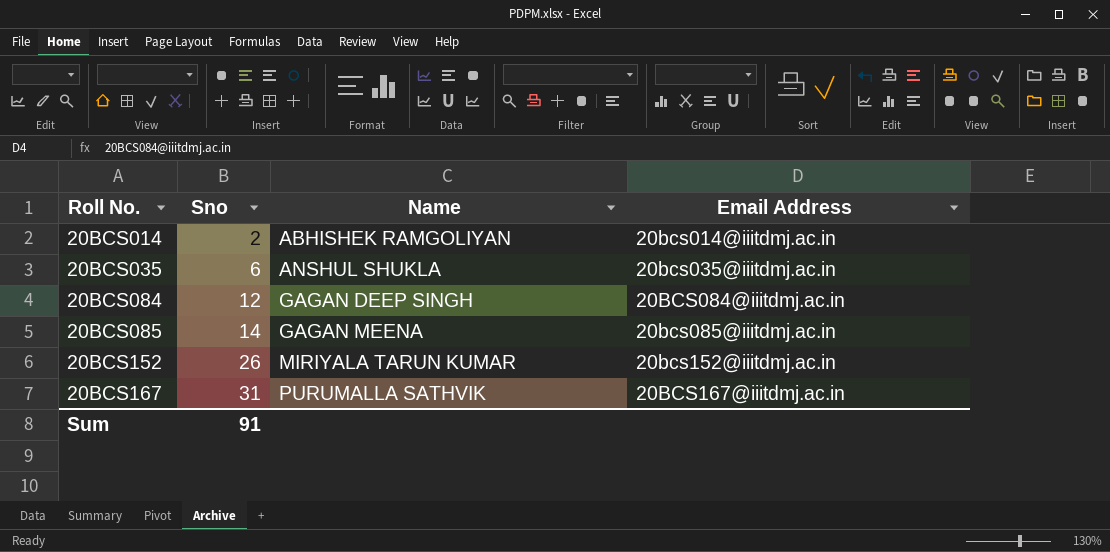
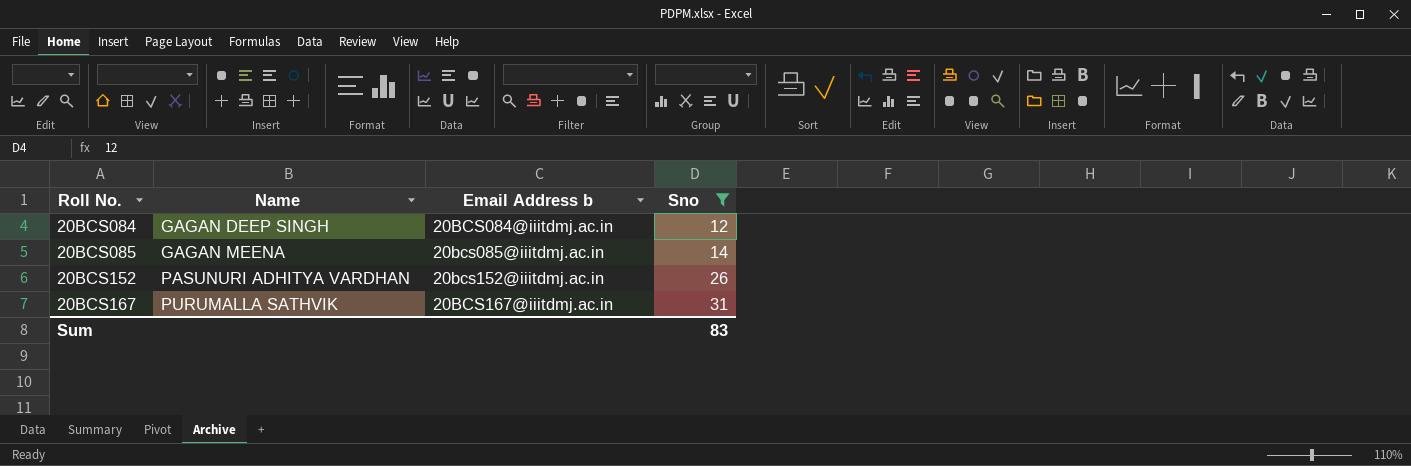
filter: none -> Sno >= 12
column name: Email Address -> Email Address b
column Sno | position: 2 -> 4
20BCS152 | Name: MIRIYALA TARUN KUMAR -> PASUNURI ADHITYA VARDHAN
Sum | Sno: 91 -> 83

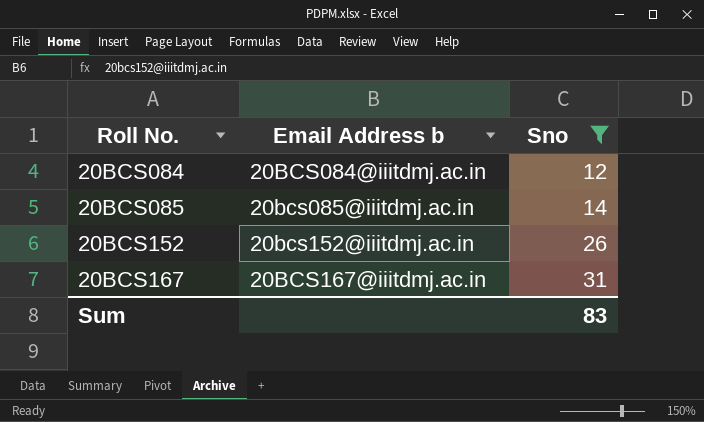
column Name | position: 2 -> none

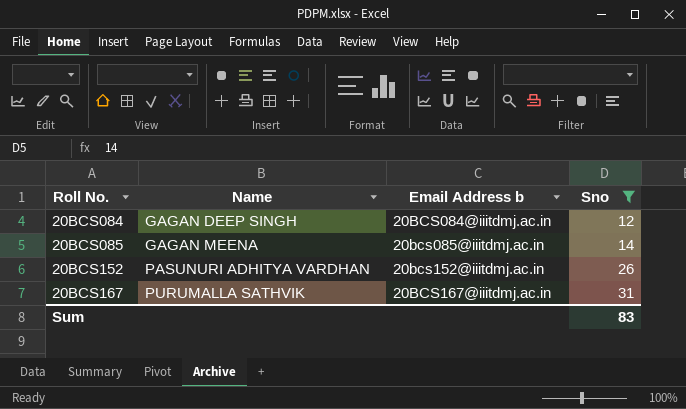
column Name | position: none -> 2

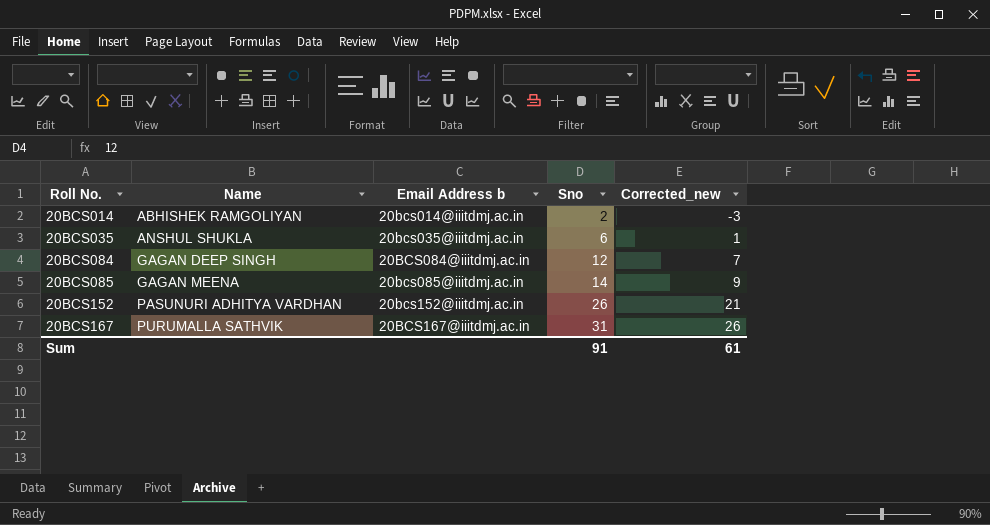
filter: Sno >= 12 -> none
column Corrected_new | formula: none -> [Sno] - 5
Sum | Sno: 83 -> 91

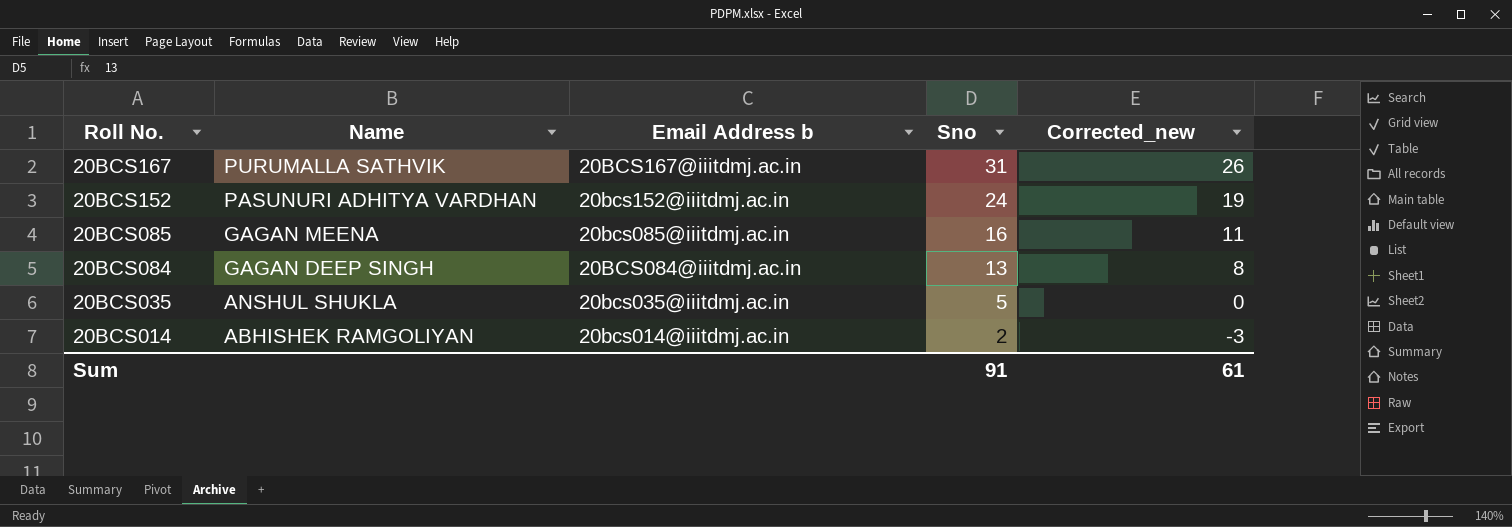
row order: Roll No. ascending -> Roll No. descending
20BCS152 | Sno: 26 -> 24
20BCS152 | Corrected_new: 21 -> 19
20BCS085 | Sno: 14 -> 16
20BCS085 | Corrected_new: 9 -> 11
20BCS084 | Sno: 12 -> 13
20BCS084 | Corrected_new: 7 -> 8
20BCS035 | Sno: 6 -> 5
20BCS035 | Corrected_new: 1 -> 0

